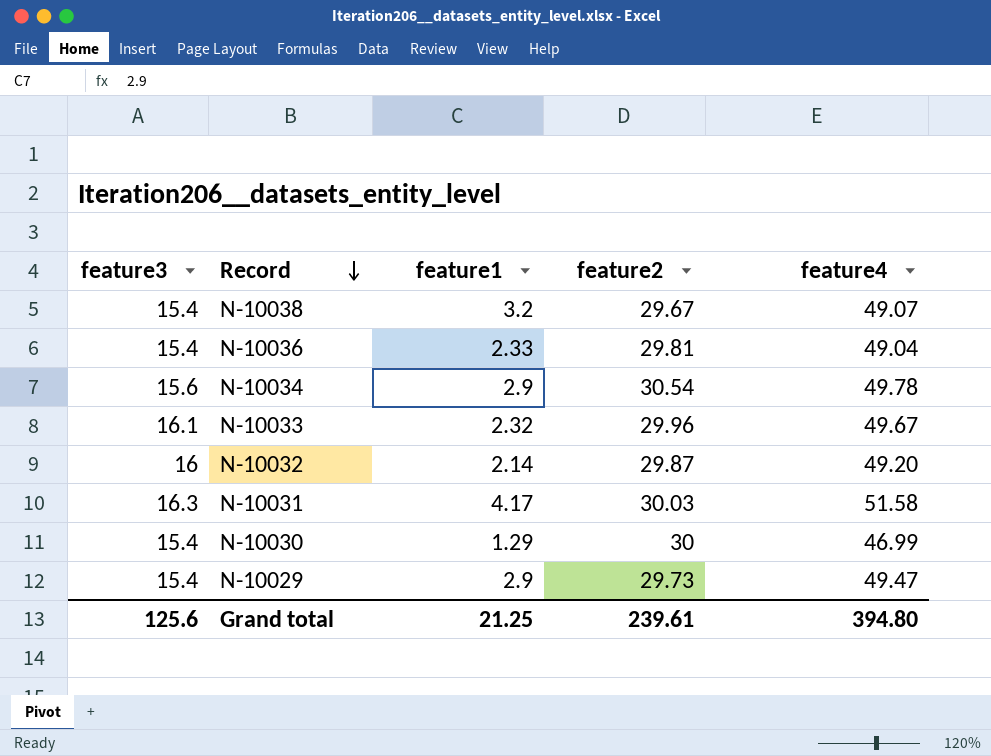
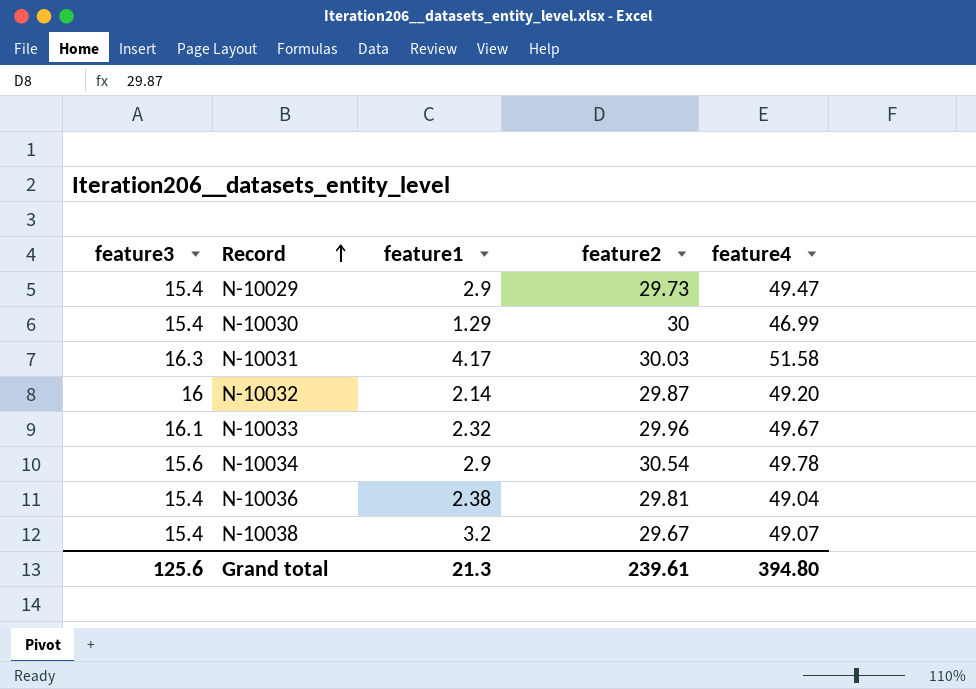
row order: Record descending -> Record ascending
N-10036 | feature1: 2.33 -> 2.38
Grand total | feature1: 21.25 -> 21.3

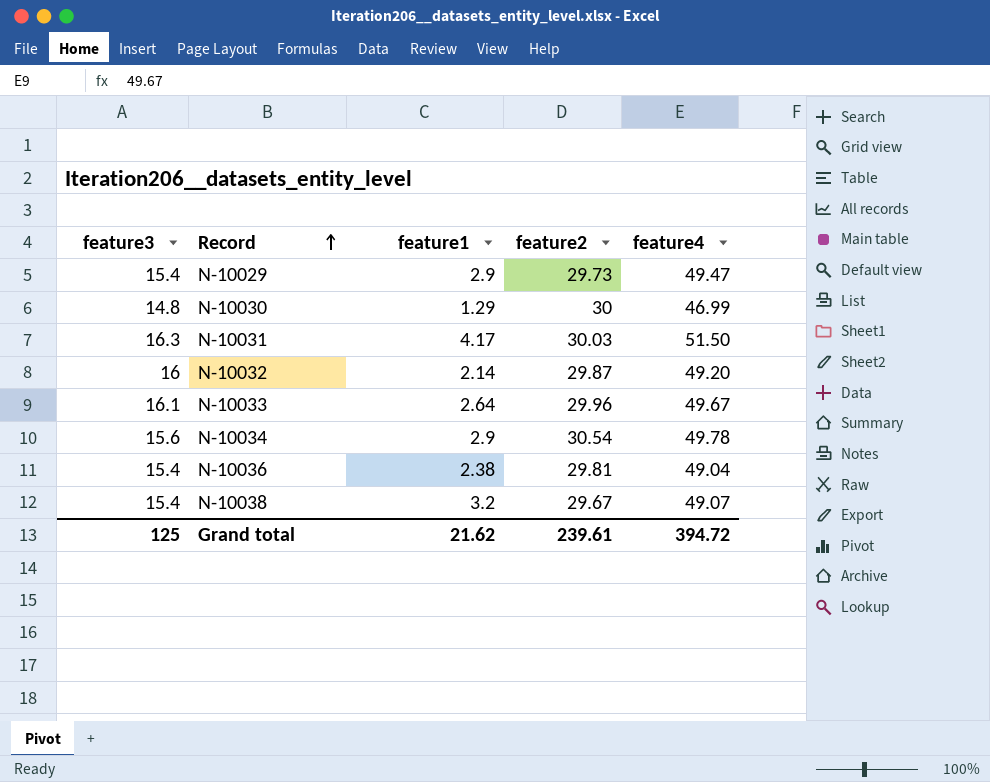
N-10030 | feature3: 15.4 -> 14.8
N-10031 | feature4: 51.58 -> 51.50
N-10033 | feature1: 2.32 -> 2.64
Grand total | feature3: 125.6 -> 125
Grand total | feature1: 21.3 -> 21.62
Grand total | feature4: 394.80 -> 394.72

